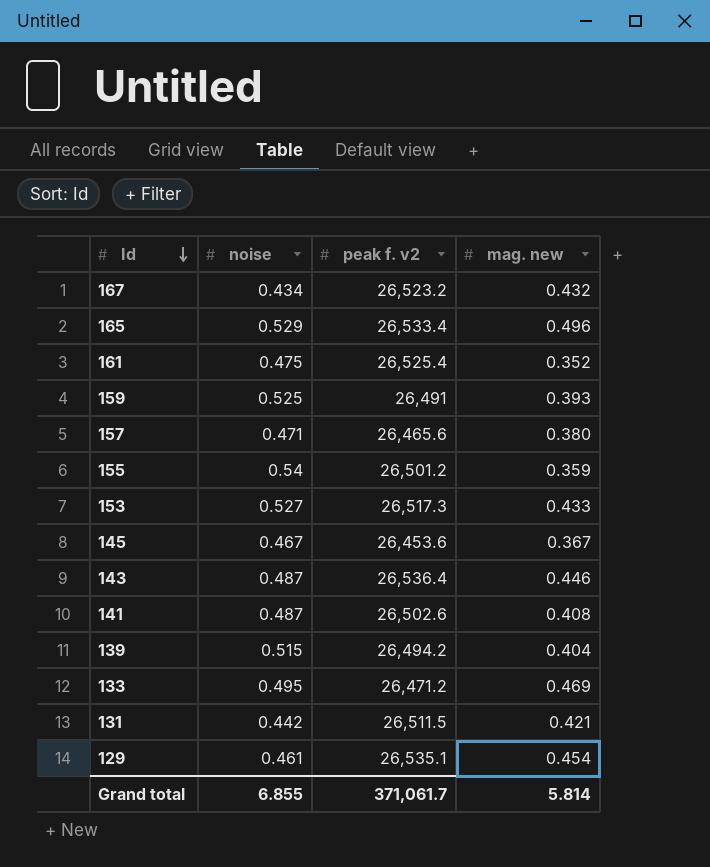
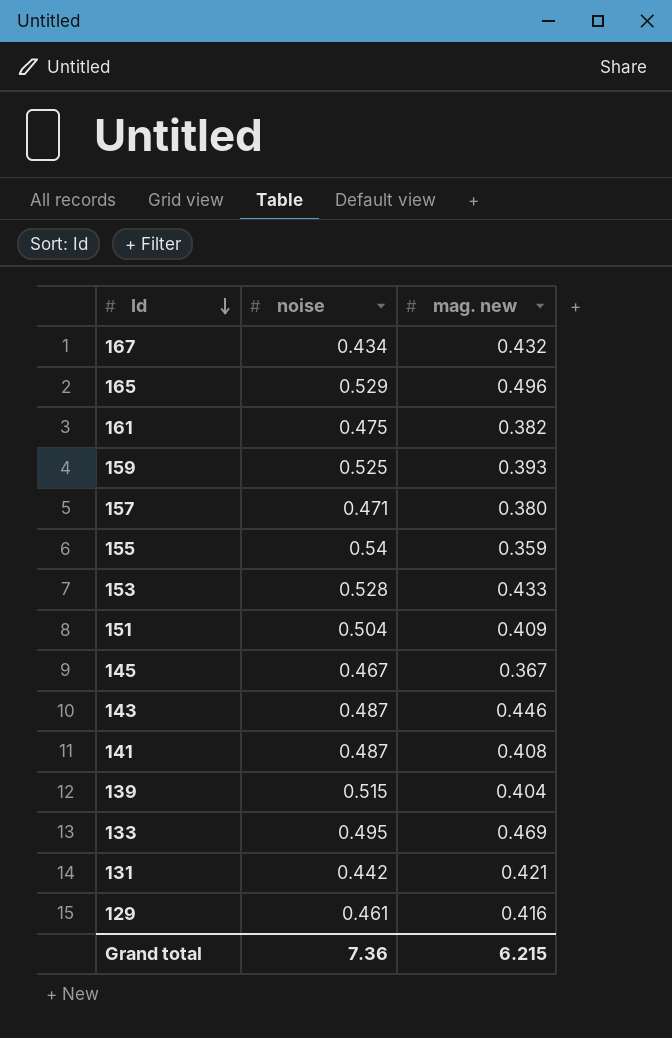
column peak f. v2 | position: 3 -> none
161 | mag. new: 0.352 -> 0.382
153 | noise: 0.527 -> 0.528
row 151: none -> 0.504 | 0.409
129 | mag. new: 0.454 -> 0.416
Grand total | noise: 6.855 -> 7.36
Grand total | mag. new: 5.814 -> 6.215

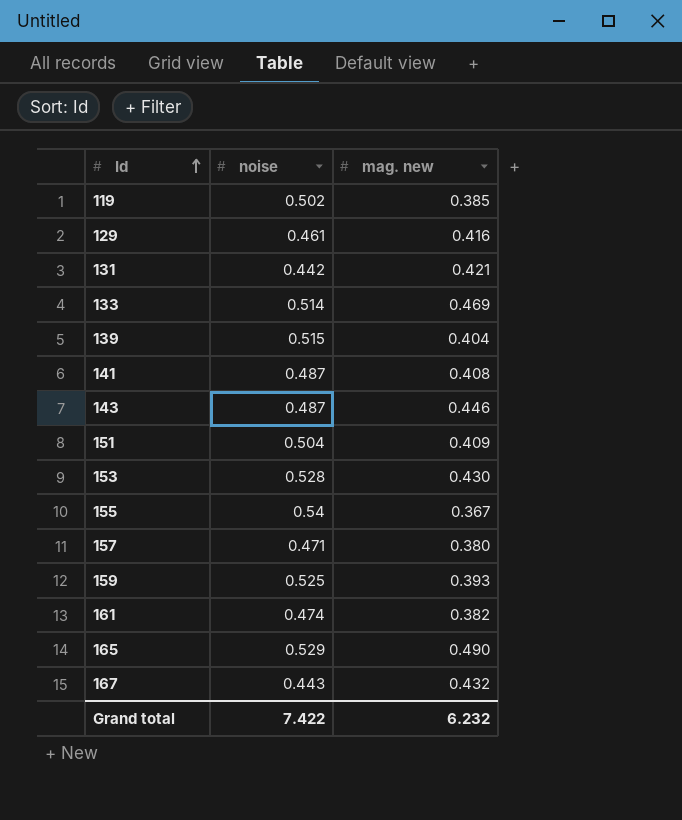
row order: Id descending -> Id ascending
row 145: 0.467 | 0.367 -> none
row 119: none -> 0.502 | 0.385
133 | noise: 0.495 -> 0.514
153 | mag. new: 0.433 -> 0.430
155 | mag. new: 0.359 -> 0.367
161 | noise: 0.475 -> 0.474
165 | mag. new: 0.496 -> 0.490
167 | noise: 0.434 -> 0.443
Grand total | noise: 7.36 -> 7.422
Grand total | mag. new: 6.215 -> 6.232

